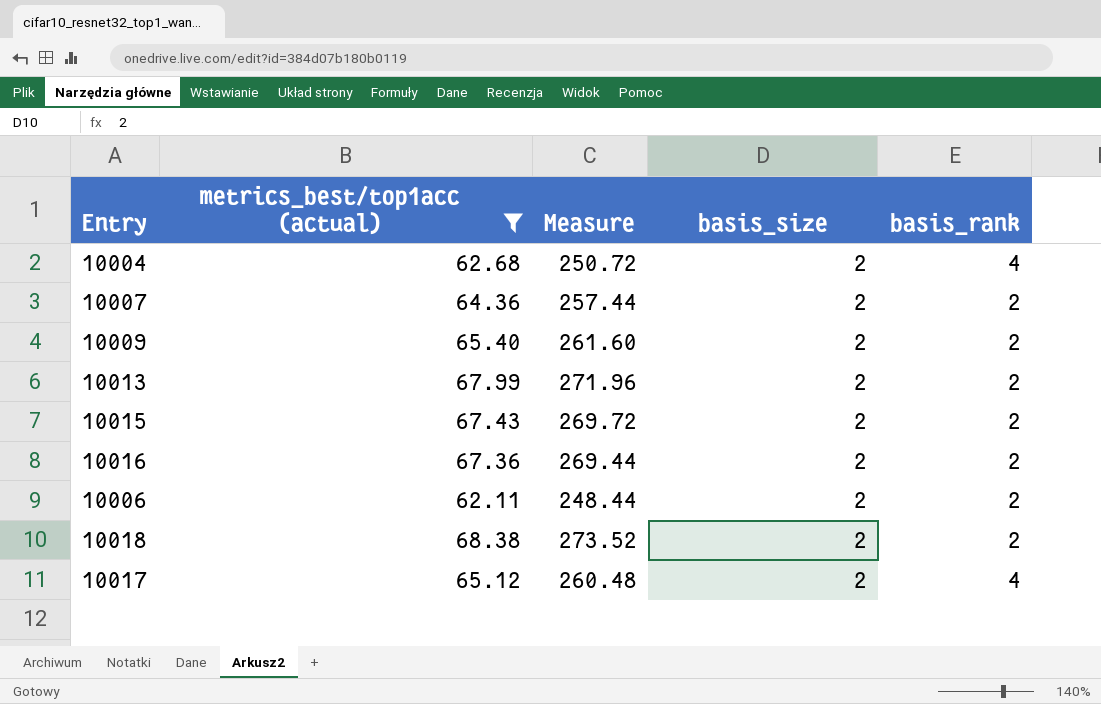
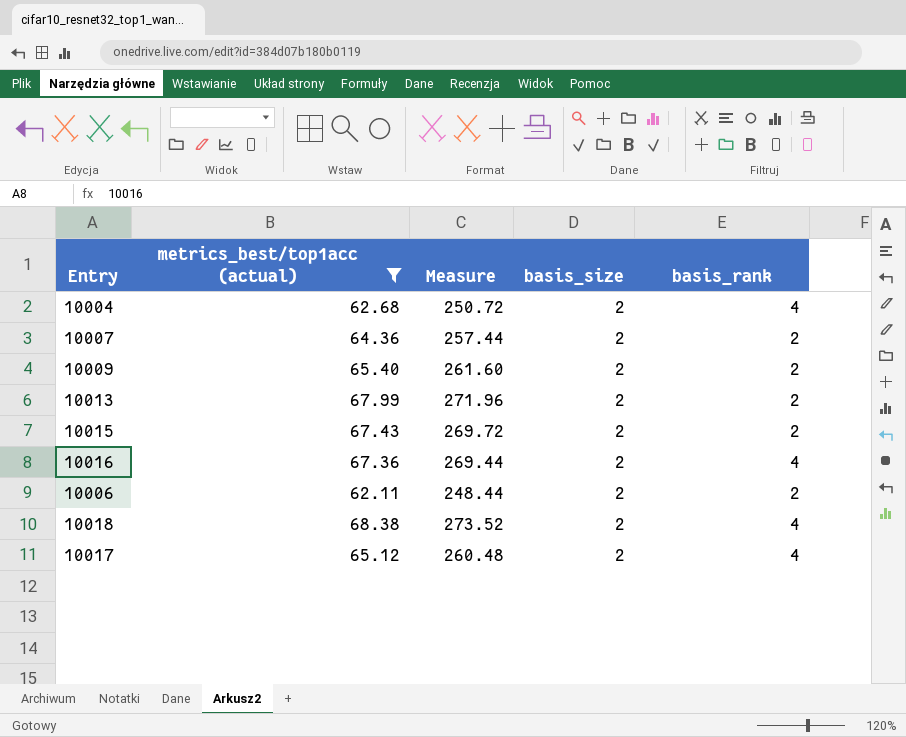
10016 | basis_rank: 2 -> 4
10018 | basis_rank: 2 -> 4

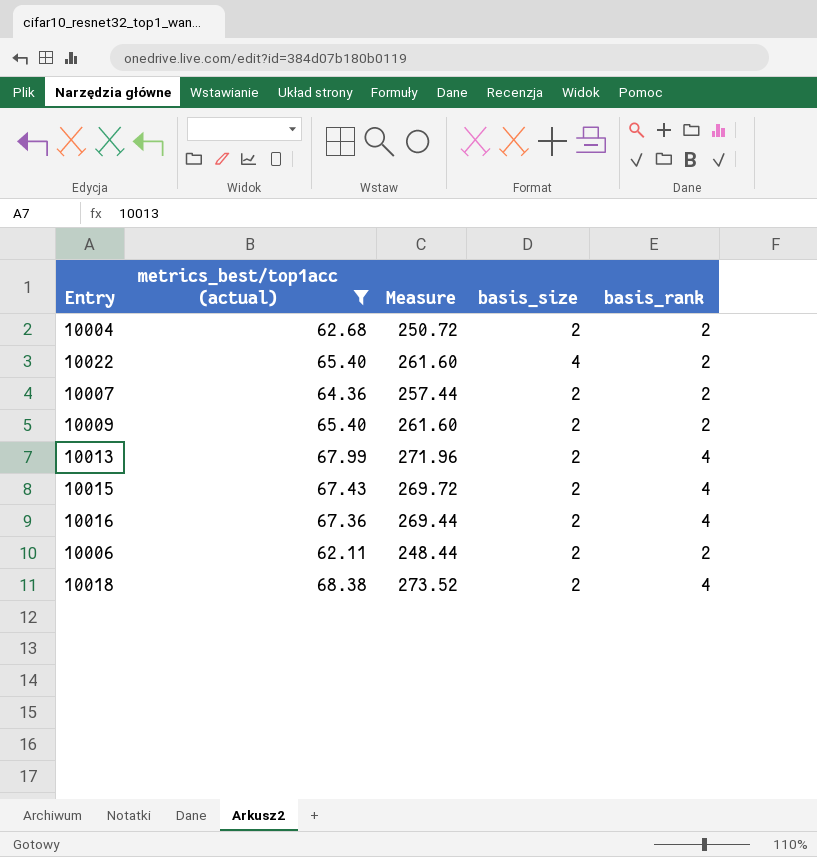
row 10017: 65.12 | 260.48 | 2 | 4 -> none
10004 | basis_rank: 4 -> 2
row 10022: none -> 65.40 | 261.60 | 4 | 2
10013 | basis_rank: 2 -> 4
10015 | basis_rank: 2 -> 4

